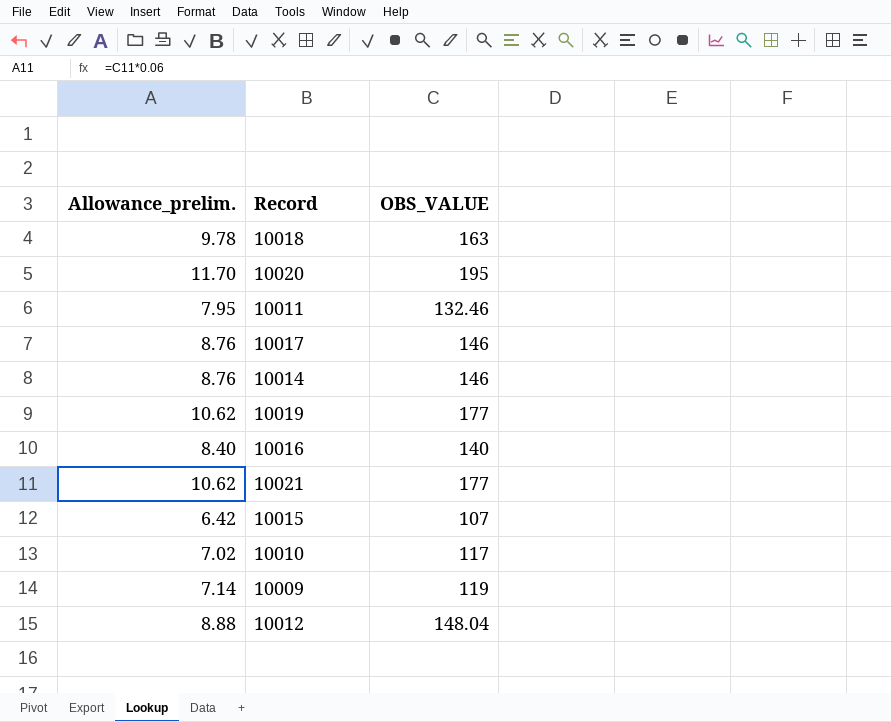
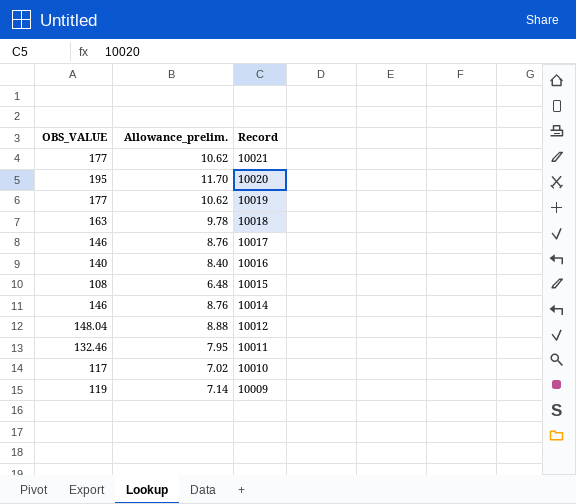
row order: none -> Record descending
column OBS_VALUE | position: 3 -> 1
10015 | OBS_VALUE: 107 -> 108
10015 | Allowance_prelim.: 6.42 -> 6.48

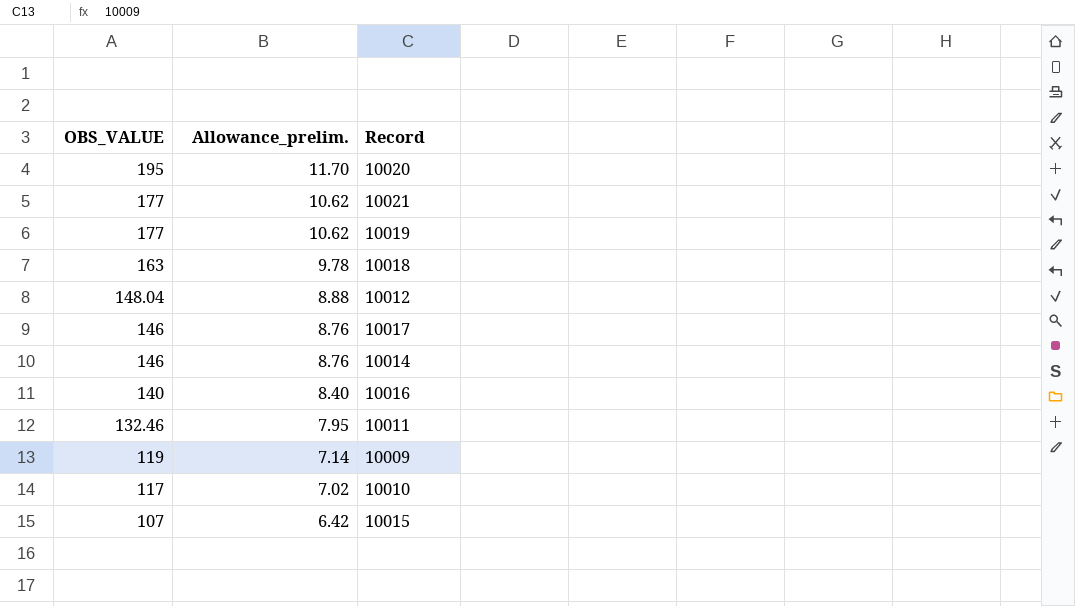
row order: Record descending -> OBS_VALUE descending
10015 | OBS_VALUE: 108 -> 107
10015 | Allowance_prelim.: 6.48 -> 6.42

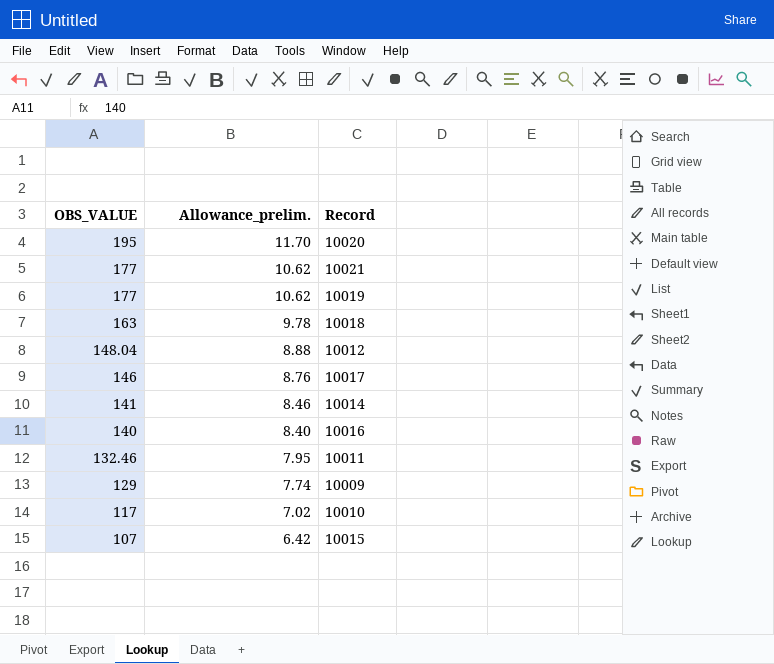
10014 | OBS_VALUE: 146 -> 141
10014 | Allowance_prelim.: 8.76 -> 8.46
10009 | OBS_VALUE: 119 -> 129
10009 | Allowance_prelim.: 7.14 -> 7.74

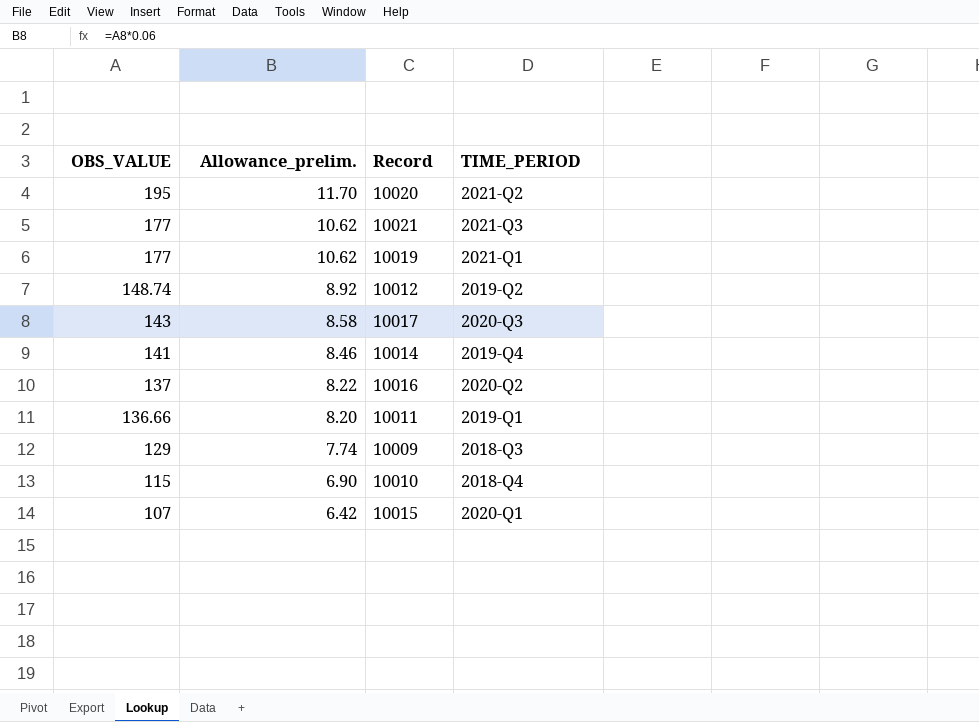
column TIME_PERIOD | position: none -> 4
row 10018: 163 | 9.78 -> none
10012 | OBS_VALUE: 148.04 -> 148.74
10012 | Allowance_prelim.: 8.88 -> 8.92
10017 | OBS_VALUE: 146 -> 143
10017 | Allowance_prelim.: 8.76 -> 8.58
10016 | OBS_VALUE: 140 -> 137
10016 | Allowance_prelim.: 8.40 -> 8.22
10011 | OBS_VALUE: 132.46 -> 136.66
10011 | Allowance_prelim.: 7.95 -> 8.20
10010 | OBS_VALUE: 117 -> 115
10010 | Allowance_prelim.: 7.02 -> 6.90

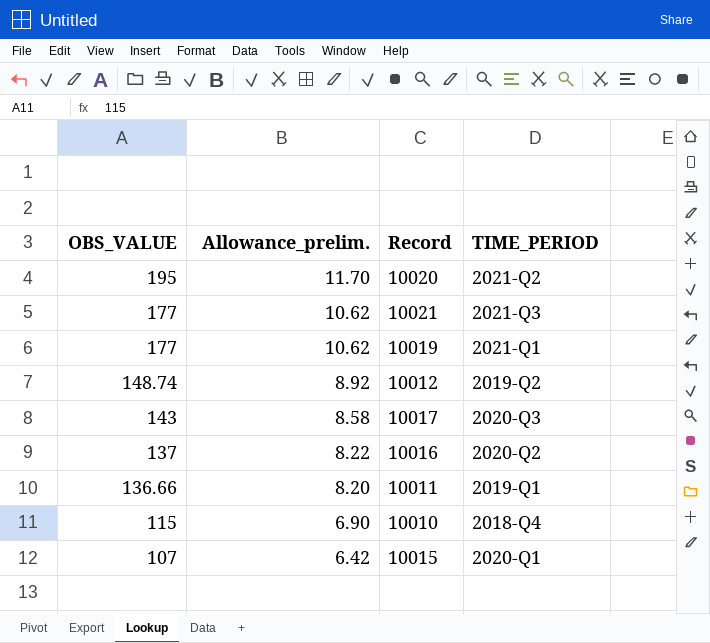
row 10014: 141 | 8.46 | 2019-Q4 -> none
row 10009: 129 | 7.74 | 2018-Q3 -> none

